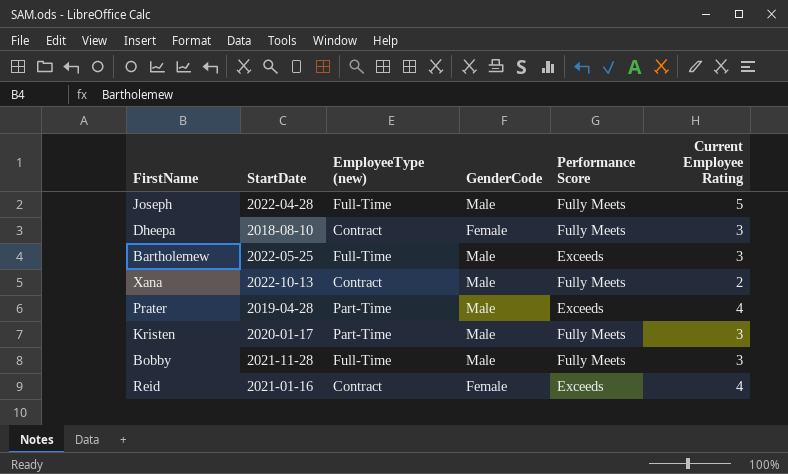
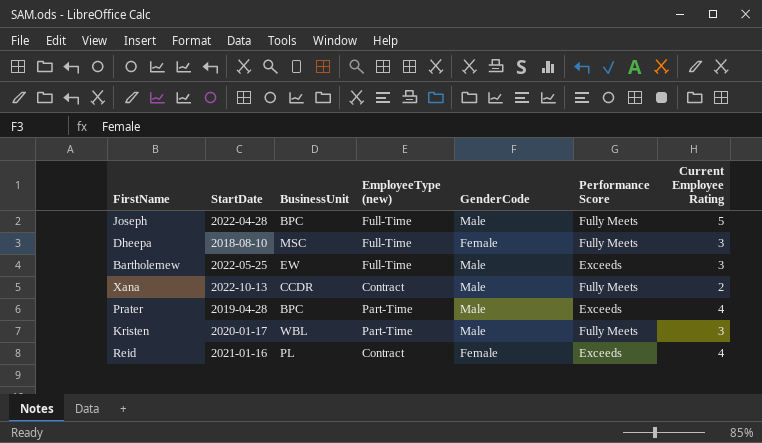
column BusinessUnit | position: none -> 3
row Bobby: 2021-11-28 | Full-Time | Male | Fully Meets | 3 -> none
Dheepa | EmployeeType (new): Contract -> Full-Time

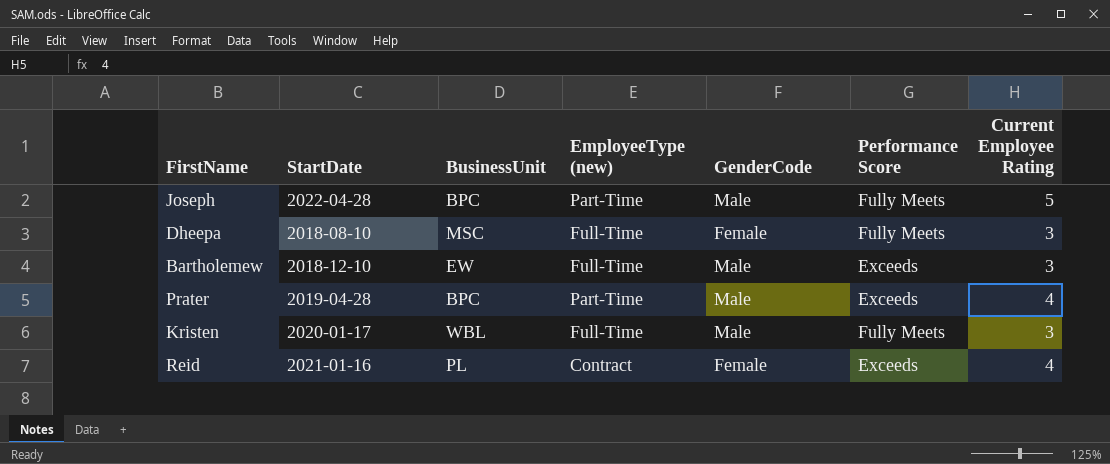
row Xana: 2022-10-13 | CCDR | Contract | Male | Fully Meets | 2 -> none
Joseph | EmployeeType (new): Full-Time -> Part-Time
Bartholemew | StartDate: 2022-05-25 -> 2018-12-10
Kristen | EmployeeType (new): Part-Time -> Full-Time

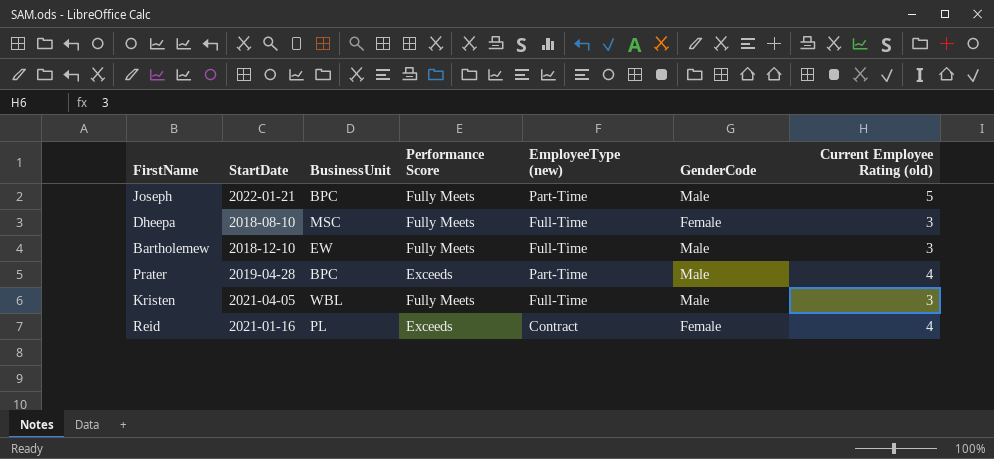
column Performance Score | position: 6 -> 4
column name: Current Employee Rating -> Current Employee Rating (old)
Joseph | StartDate: 2022-04-28 -> 2022-01-21
Bartholemew | Performance Score: Exceeds -> Fully Meets
Kristen | StartDate: 2020-01-17 -> 2021-04-05

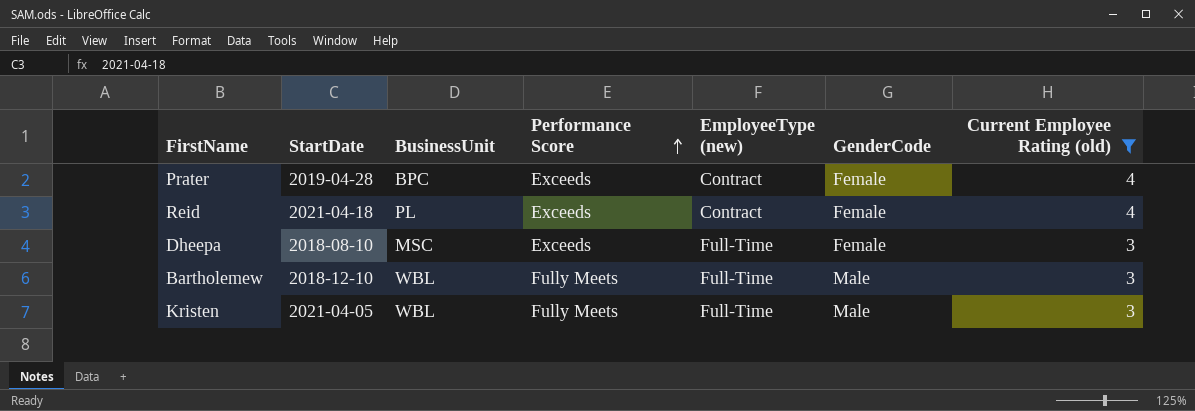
filter: none -> Current Employee Rating (old) != 5
row order: none -> Performance Score ascending
Prater | EmployeeType (new): Part-Time -> Contract
Prater | GenderCode: Male -> Female
Reid | StartDate: 2021-01-16 -> 2021-04-18
Dheepa | Performance Score: Fully Meets -> Exceeds
Bartholemew | BusinessUnit: EW -> WBL

